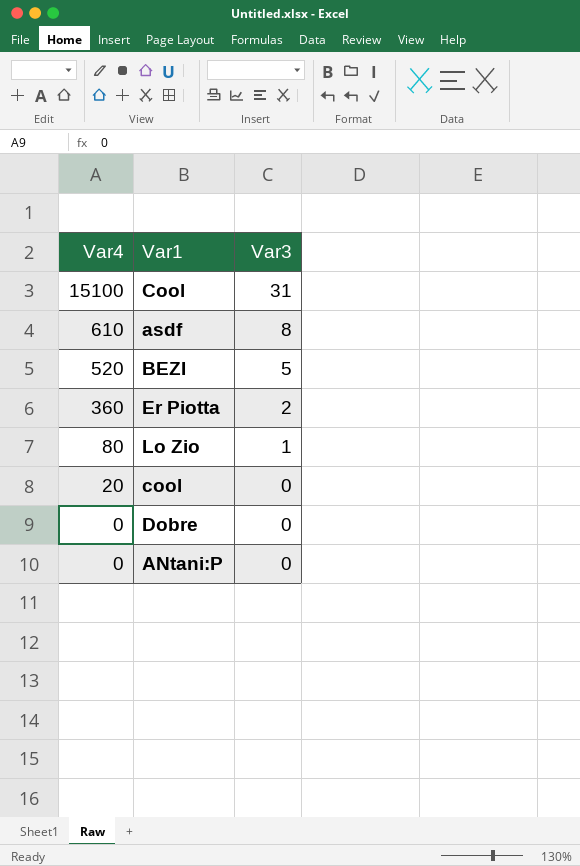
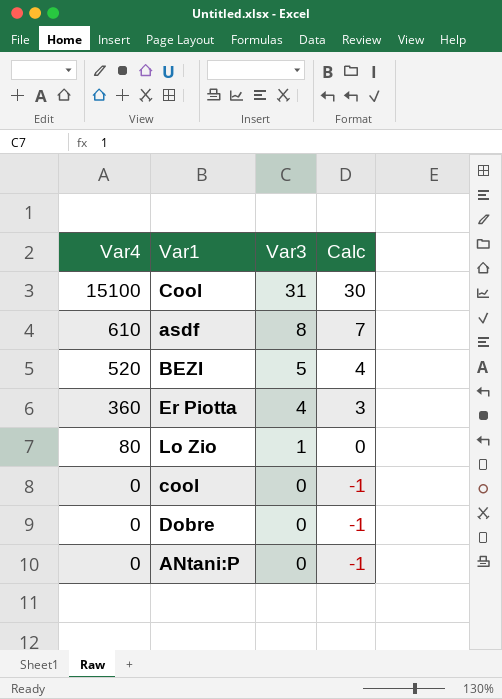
column Calc | formula: none -> [Var3] - 1
Er Piotta | Var3: 2 -> 4
cool | Var4: 20 -> 0

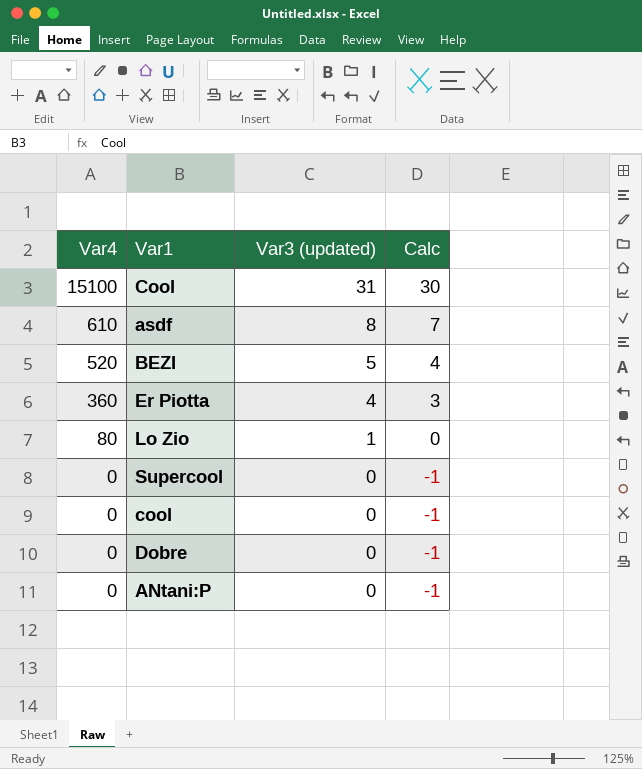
column name: Var3 -> Var3 (updated)
row Supercool: none -> 0 | 0 | -1

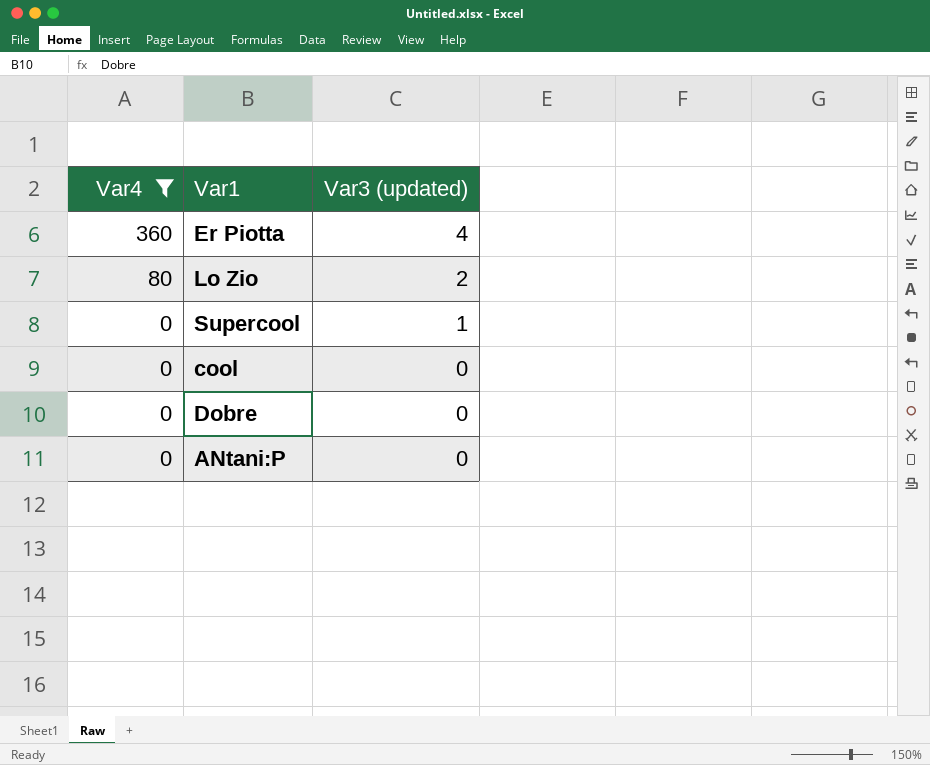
filter: none -> Var4 <= 360
column Calc | formula: [Var3 (updated)] - 1 -> none
Lo Zio | Var3 (updated): 1 -> 2
Supercool | Var3 (updated): 0 -> 1

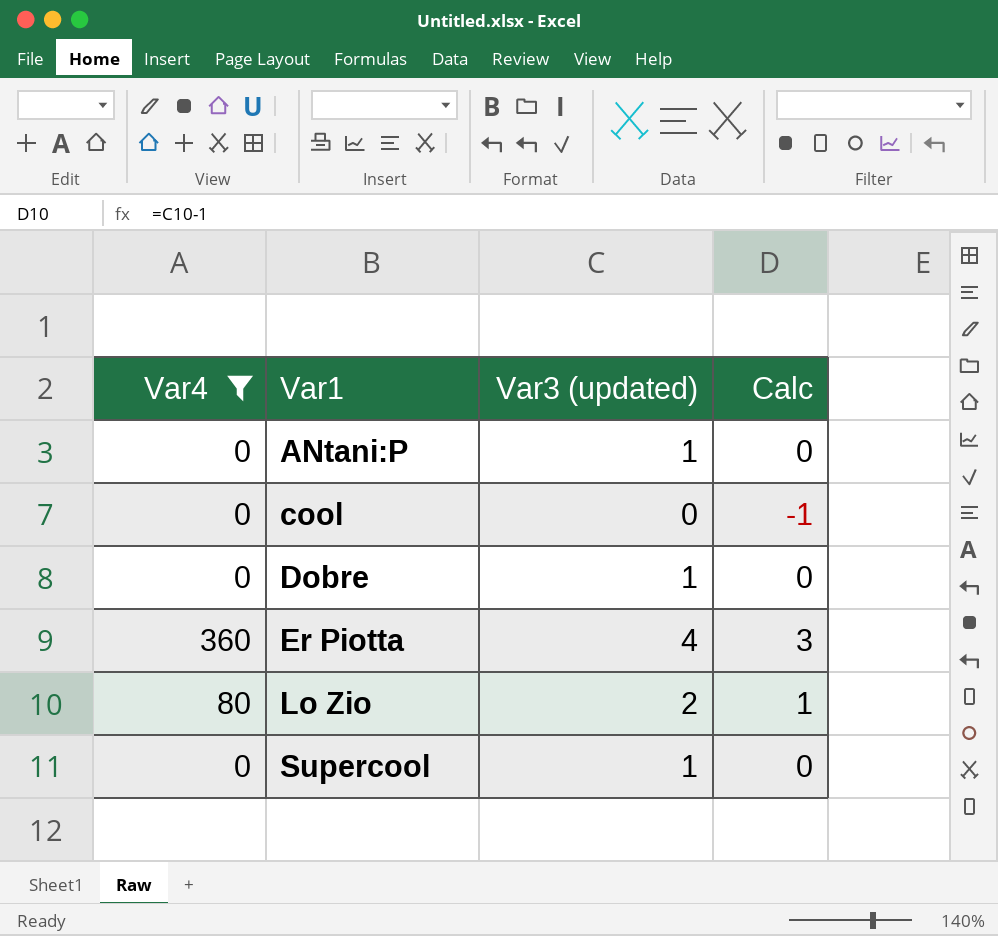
row order: Var4 descending -> Var1 ascending
column Calc | formula: none -> [Var3 (updated)] - 1
ANtani:P | Var3 (updated): 0 -> 1
Dobre | Var3 (updated): 0 -> 1

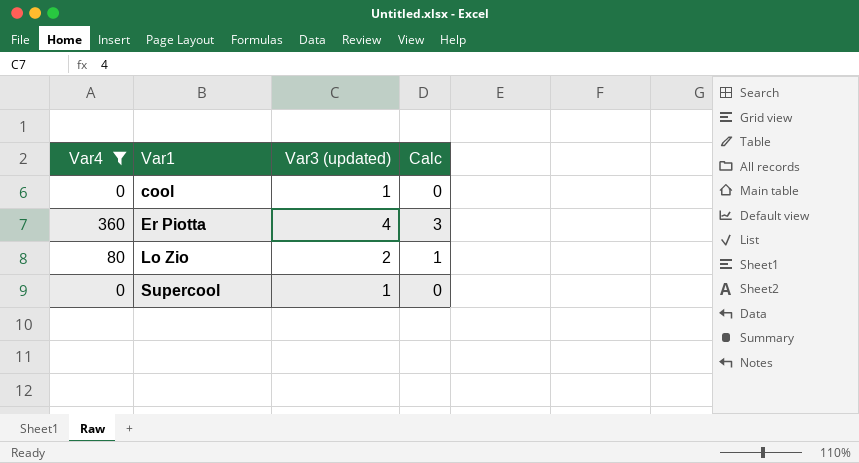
row ANtani:P: 0 | 1 | 0 -> none
row Dobre: 0 | 1 | 0 -> none
cool | Var3 (updated): 0 -> 1
cool | Calc: -1 -> 0

